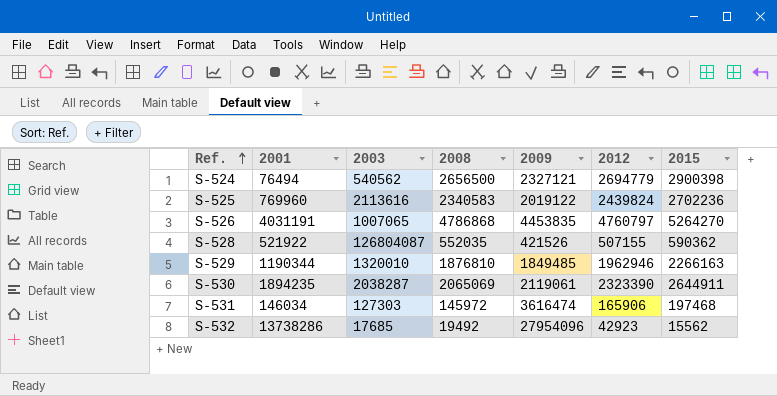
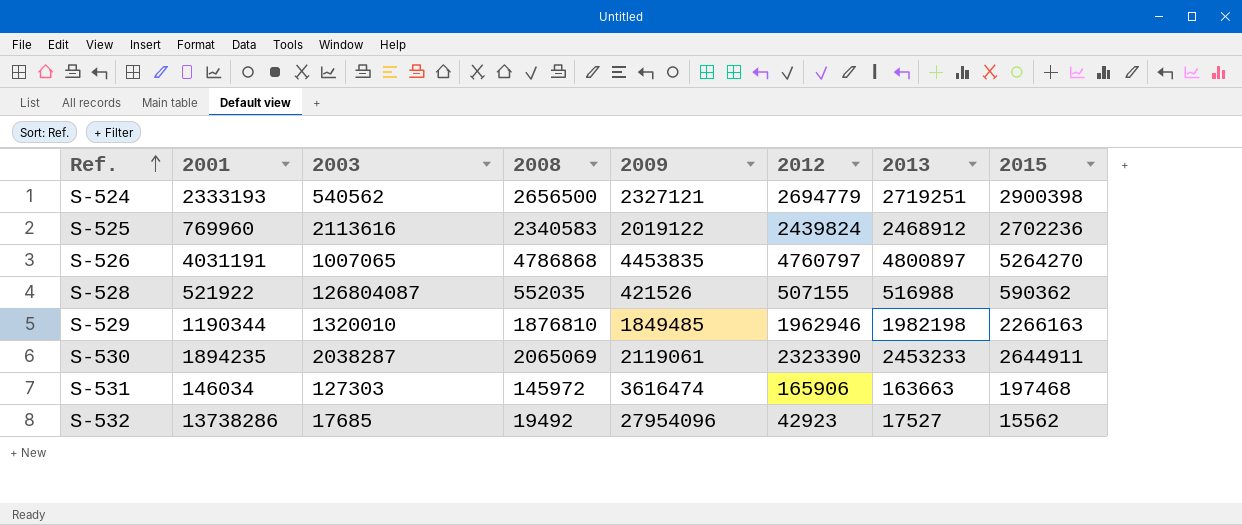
column 2013 | position: none -> 7
S-524 | 2001: 76494 -> 2333193

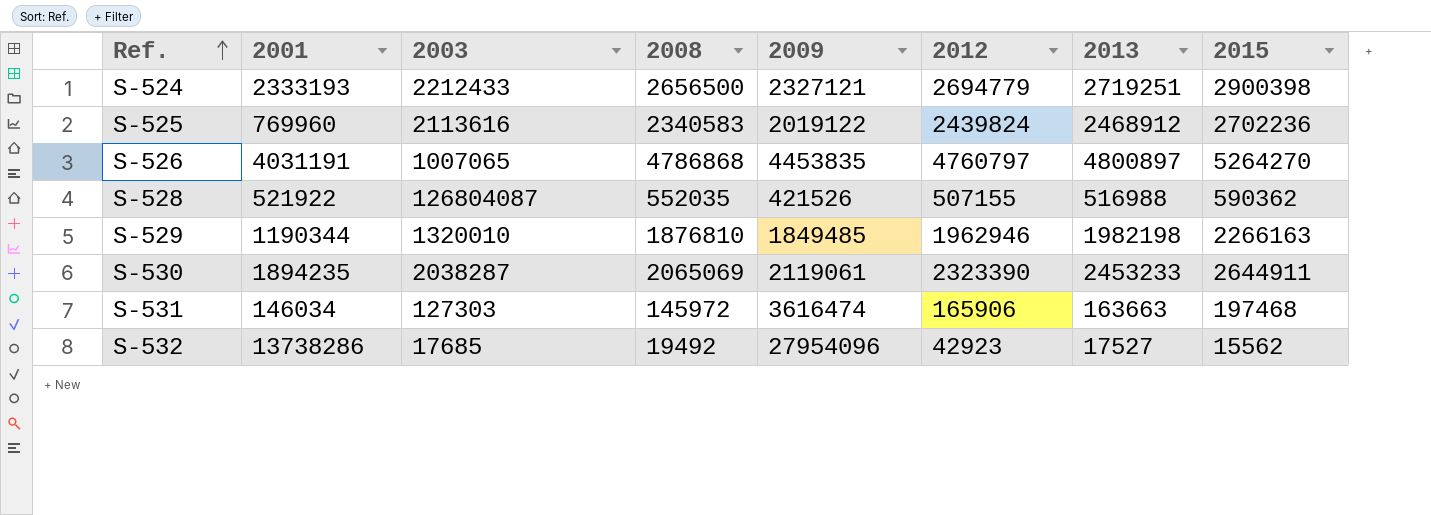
S-524 | 2003: 540562 -> 2212433

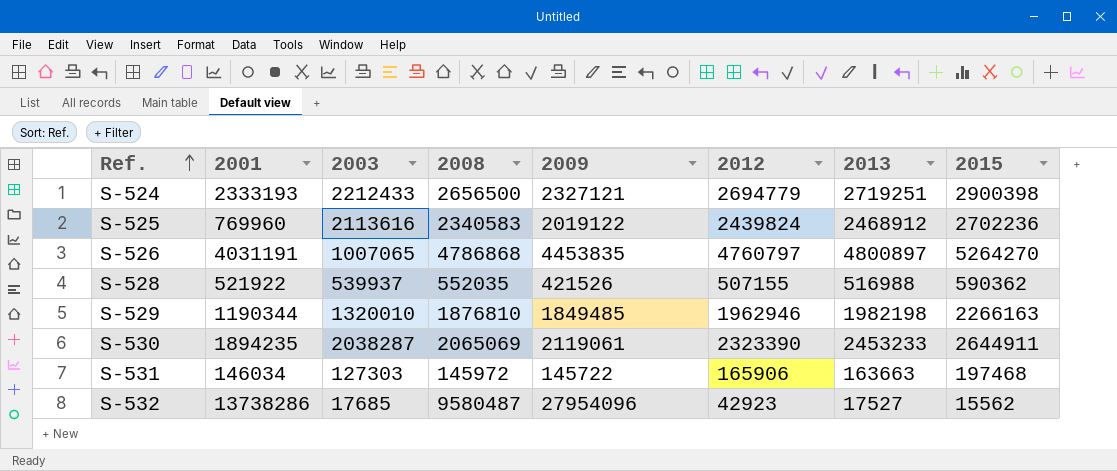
S-528 | 2003: 126804087 -> 539937
S-531 | 2009: 3616474 -> 145722
S-532 | 2008: 19492 -> 9580487

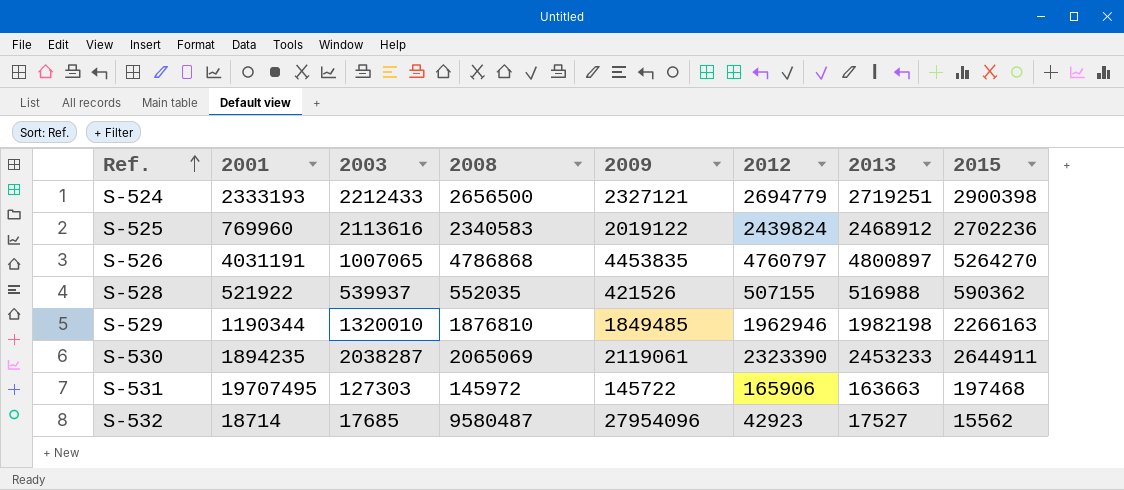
S-531 | 2001: 146034 -> 19707495
S-532 | 2001: 13738286 -> 18714

